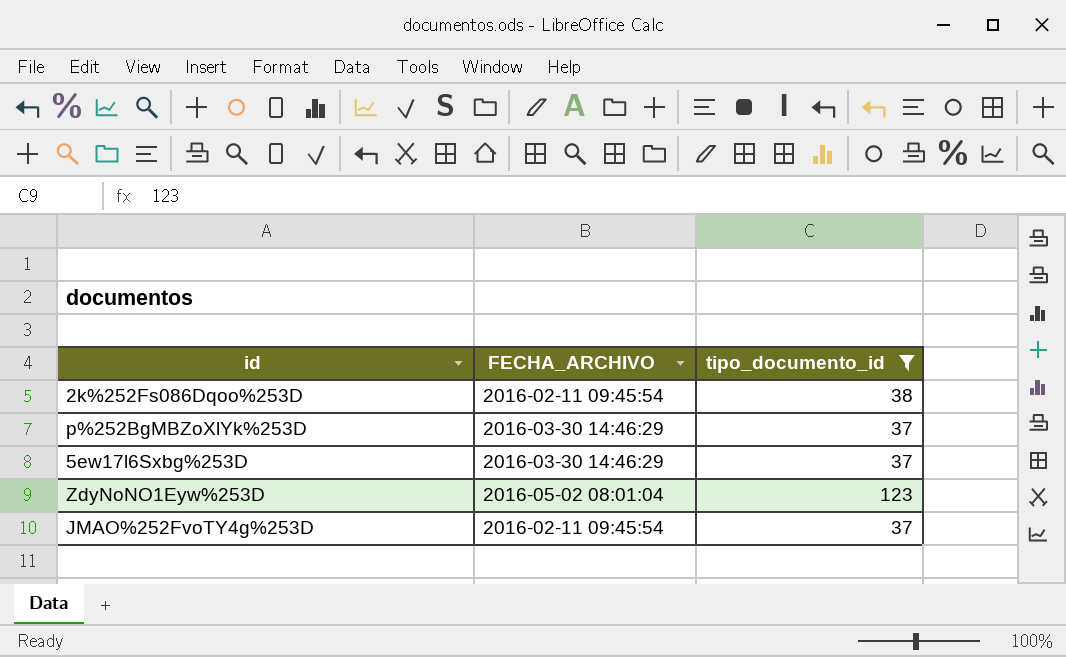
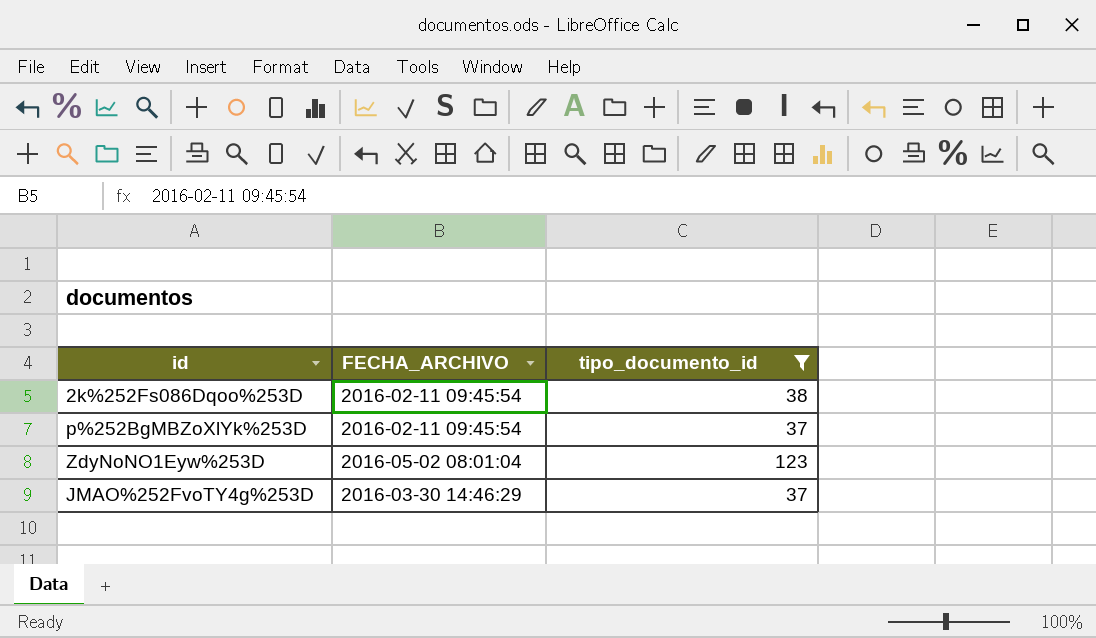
row 5ew17l6Sxbg%253D: 2016-03-30 14:46:29 | 37 -> none
p%252BgMBZoXlYk%253D | FECHA_ARCHIVO: 2016-03-30 14:46:29 -> 2016-02-11 09:45:54
JMAO%252FvoTY4g%253D | FECHA_ARCHIVO: 2016-02-11 09:45:54 -> 2016-03-30 14:46:29

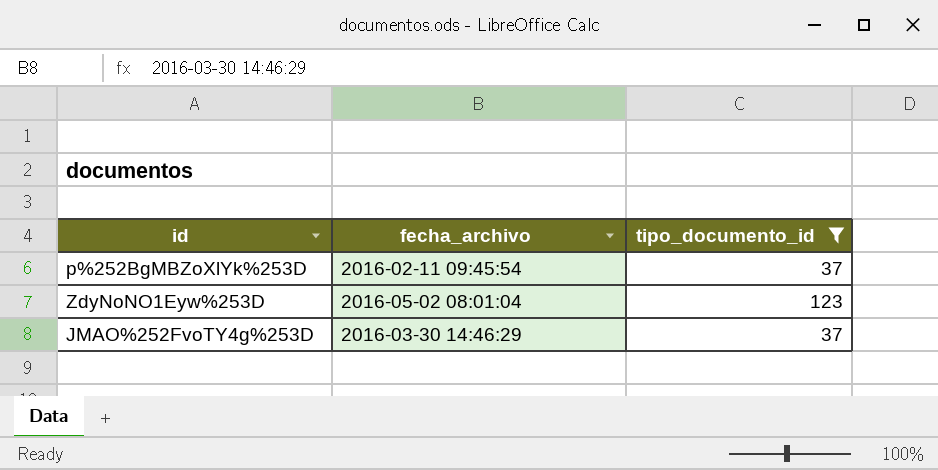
column name: FECHA_ARCHIVO -> fecha_archivo
row 2k%252Fs086Dqoo%253D: 2016-02-11 09:45:54 | 38 -> none

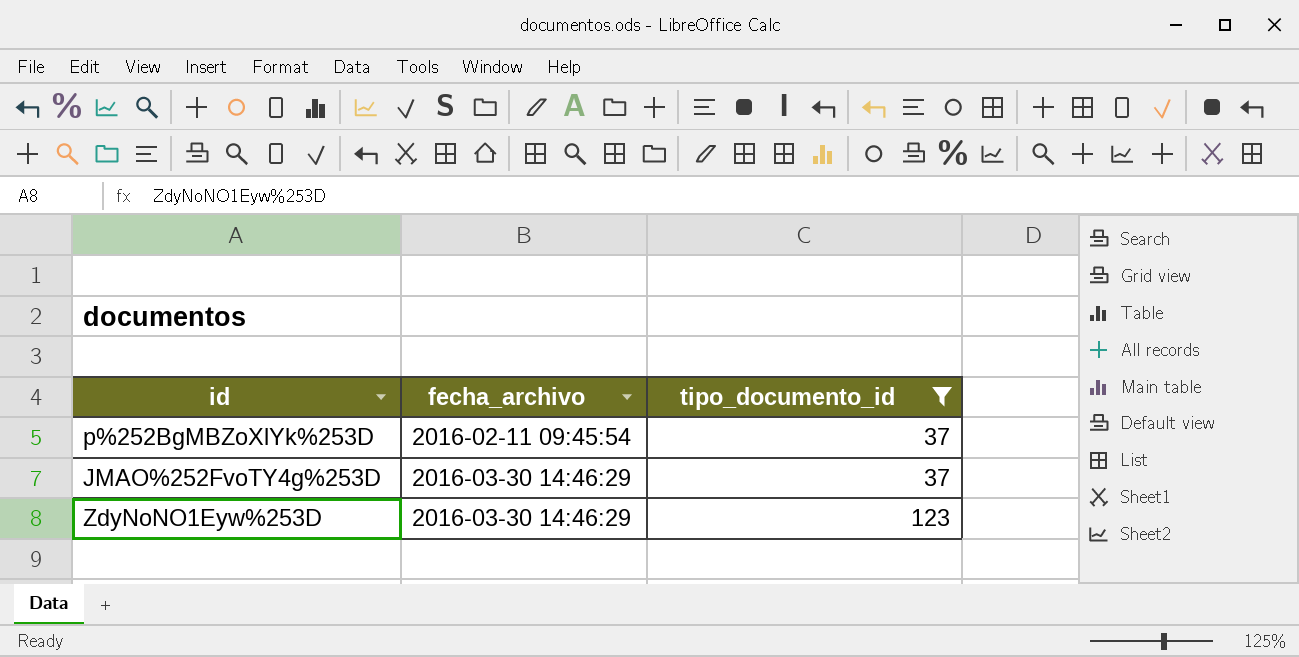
row order: none -> fecha_archivo ascending
ZdyNoNO1Eyw%253D | fecha_archivo: 2016-05-02 08:01:04 -> 2016-03-30 14:46:29

